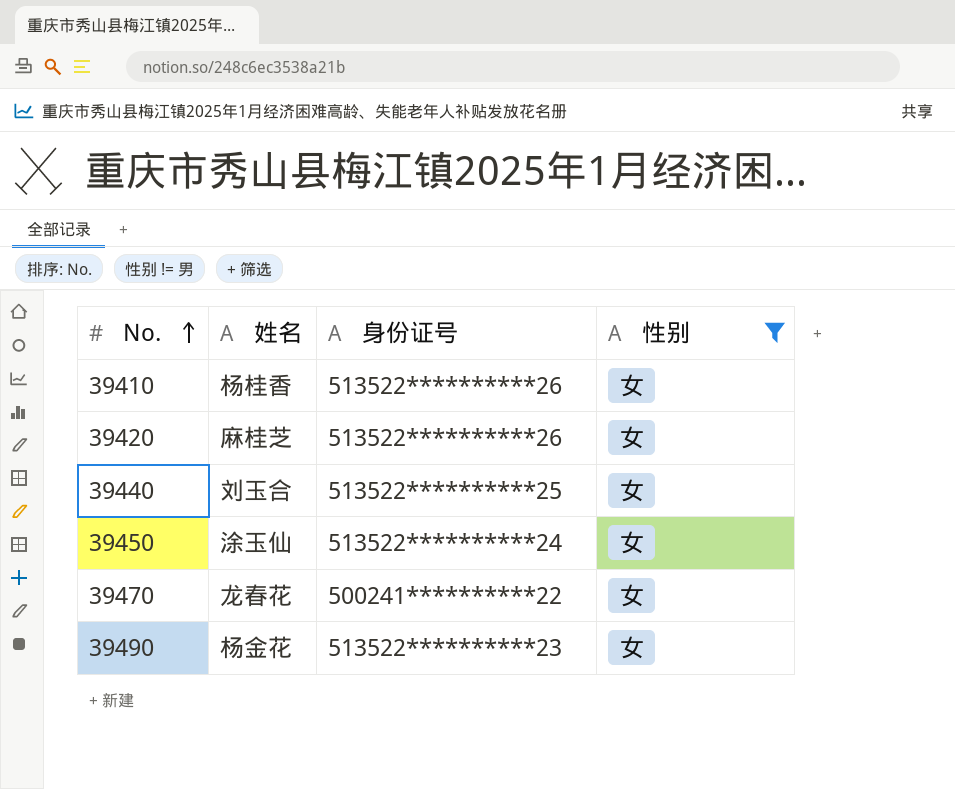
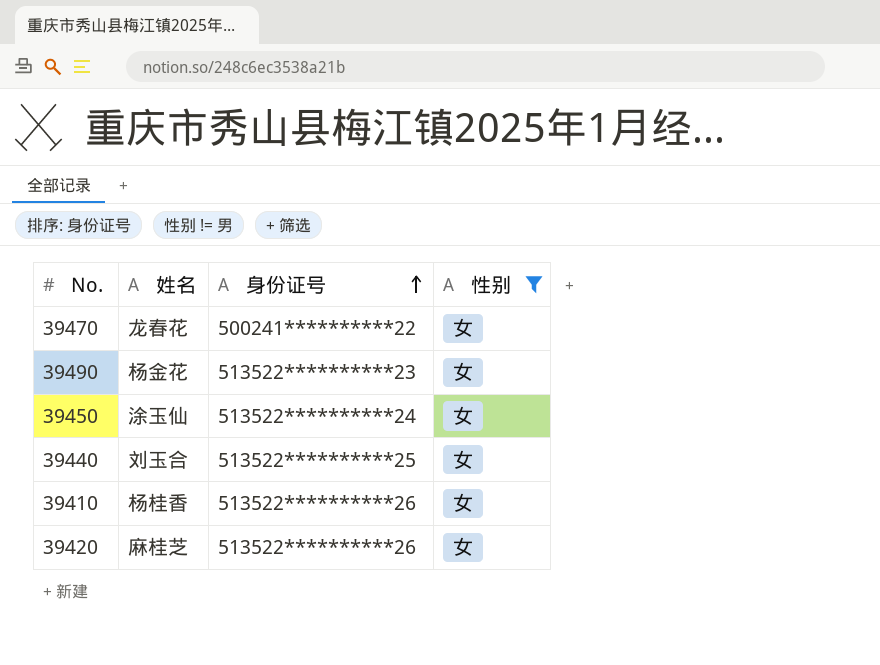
row order: No. ascending -> 身份证号 ascending

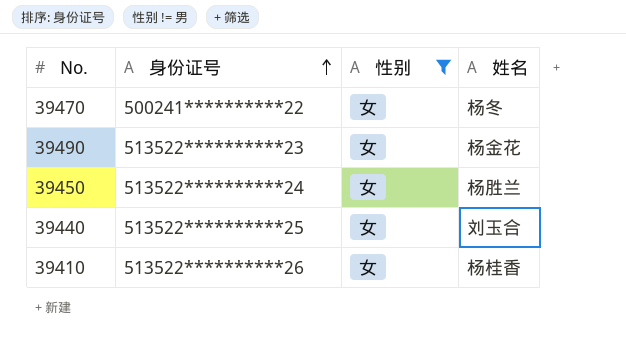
column 姓名 | position: 2 -> 4
row 39420: 麻桂芝 | 513522**********26 | 女 -> none
39470 | 姓名: 龙春花 -> 杨冬
39450 | 姓名: 涂玉仙 -> 杨胜兰

